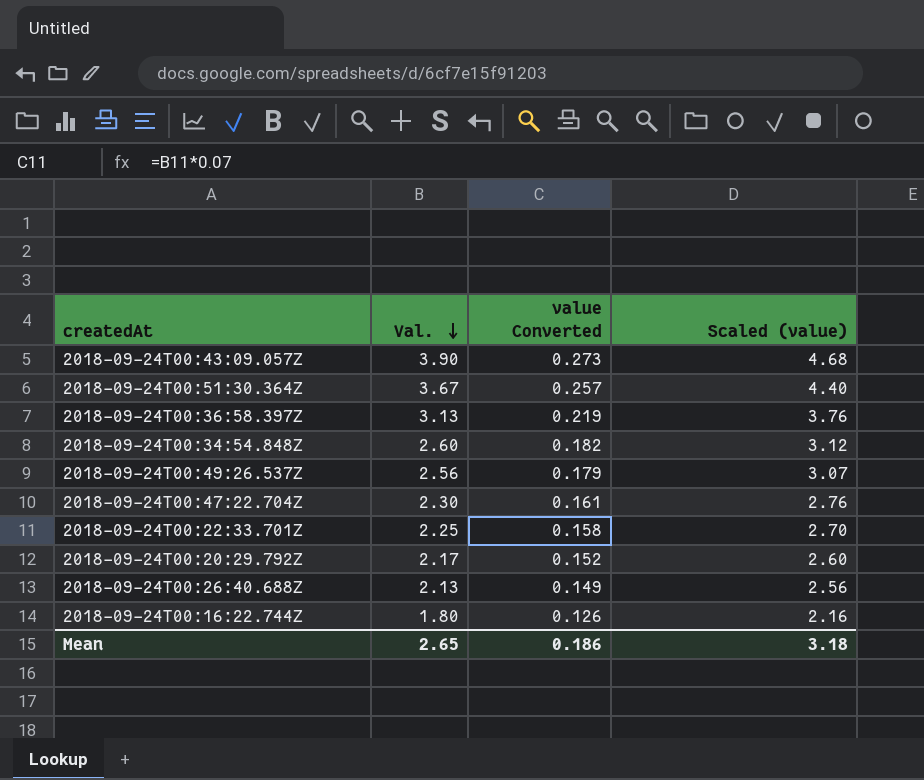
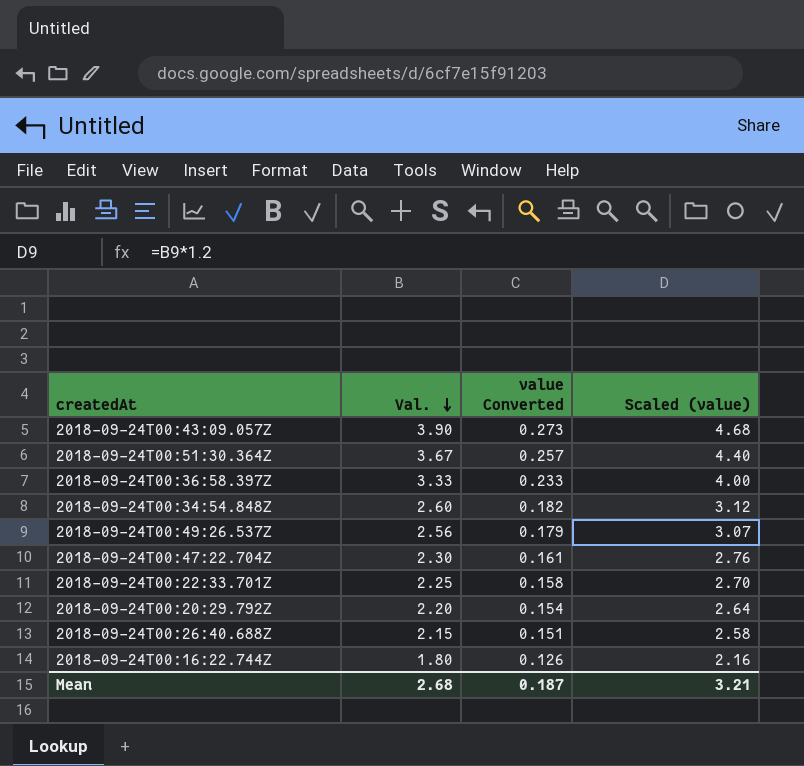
2018-09-24T00:36:58.397Z | Val.: 3.13 -> 3.33
2018-09-24T00:36:58.397Z | value Converted: 0.219 -> 0.233
2018-09-24T00:36:58.397Z | Scaled (value): 3.76 -> 4.00
2018-09-24T00:20:29.792Z | Val.: 2.17 -> 2.20
2018-09-24T00:20:29.792Z | value Converted: 0.152 -> 0.154
2018-09-24T00:20:29.792Z | Scaled (value): 2.60 -> 2.64
2018-09-24T00:26:40.688Z | Val.: 2.13 -> 2.15
2018-09-24T00:26:40.688Z | value Converted: 0.149 -> 0.151
2018-09-24T00:26:40.688Z | Scaled (value): 2.56 -> 2.58
Mean | Val.: 2.65 -> 2.68
Mean | value Converted: 0.186 -> 0.187
Mean | Scaled (value): 3.18 -> 3.21

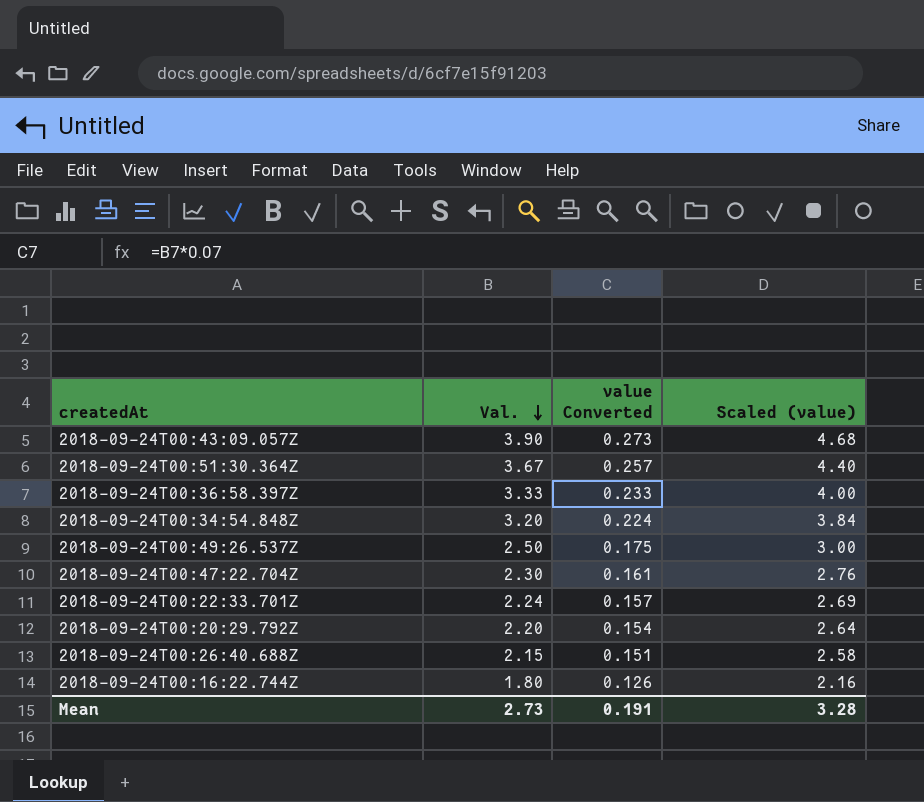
2018-09-24T00:34:54.848Z | Val.: 2.60 -> 3.20
2018-09-24T00:34:54.848Z | value Converted: 0.182 -> 0.224
2018-09-24T00:34:54.848Z | Scaled (value): 3.12 -> 3.84
2018-09-24T00:49:26.537Z | Val.: 2.56 -> 2.50
2018-09-24T00:49:26.537Z | value Converted: 0.179 -> 0.175
2018-09-24T00:49:26.537Z | Scaled (value): 3.07 -> 3.00
2018-09-24T00:22:33.701Z | Val.: 2.25 -> 2.24
2018-09-24T00:22:33.701Z | value Converted: 0.158 -> 0.157
2018-09-24T00:22:33.701Z | Scaled (value): 2.70 -> 2.69
Mean | Val.: 2.68 -> 2.73
Mean | value Converted: 0.187 -> 0.191
Mean | Scaled (value): 3.21 -> 3.28

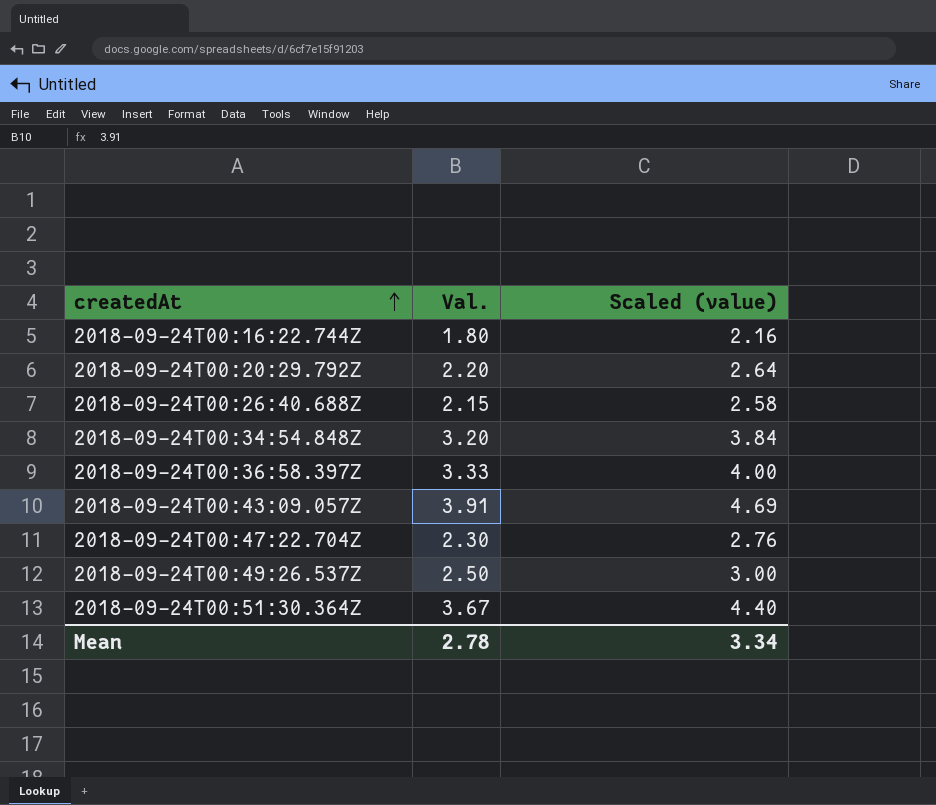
row order: Val. descending -> createdAt ascending
column value Converted | formula: [Val.] * 0.07 -> none
row 2018-09-24T00:22:33.701Z: 2.24 | 0.157 | 2.69 -> none
2018-09-24T00:43:09.057Z | Val.: 3.90 -> 3.91
2018-09-24T00:43:09.057Z | Scaled (value): 4.68 -> 4.69
Mean | Val.: 2.73 -> 2.78
Mean | Scaled (value): 3.28 -> 3.34

